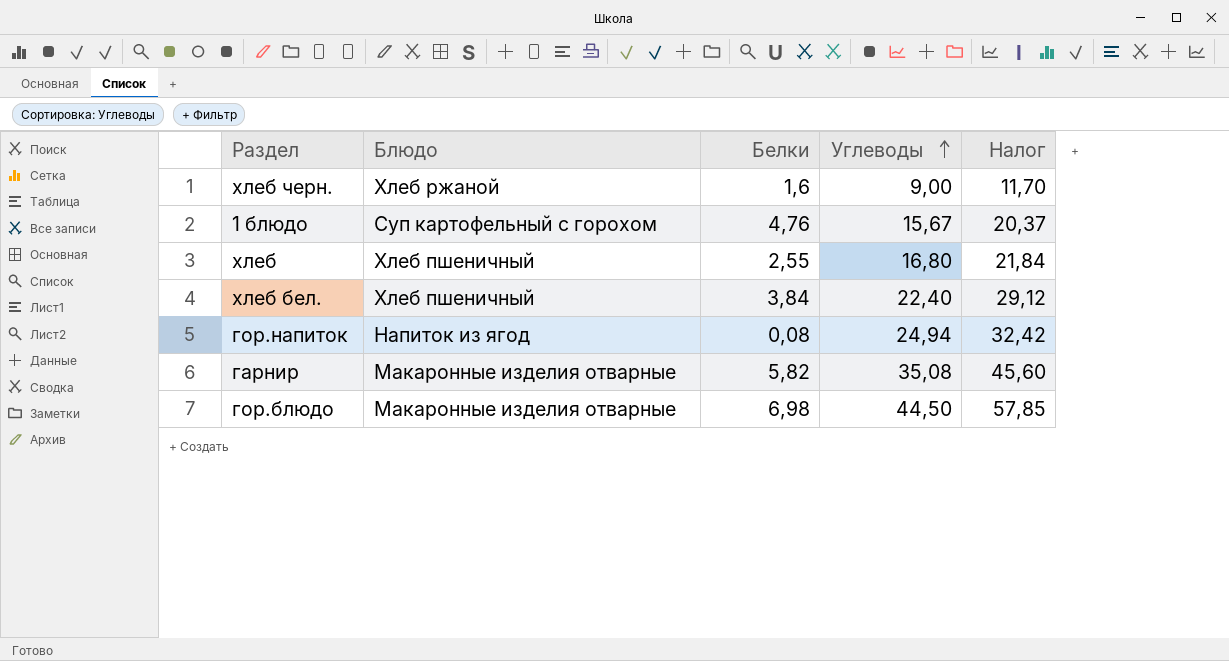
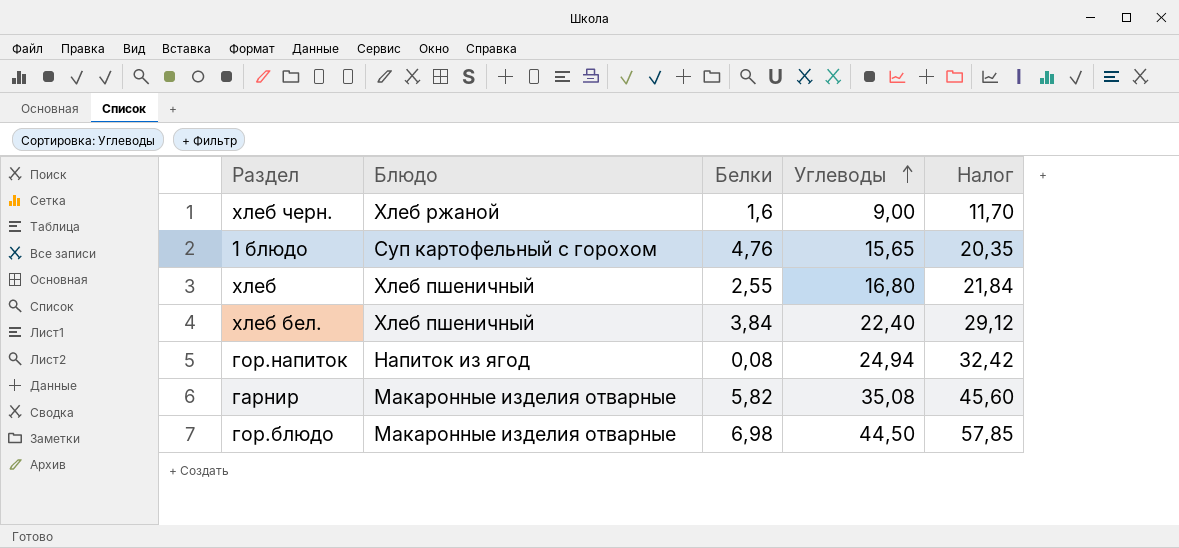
1 блюдо | Углеводы: 15,67 -> 15,65
1 блюдо | Налог: 20,37 -> 20,35

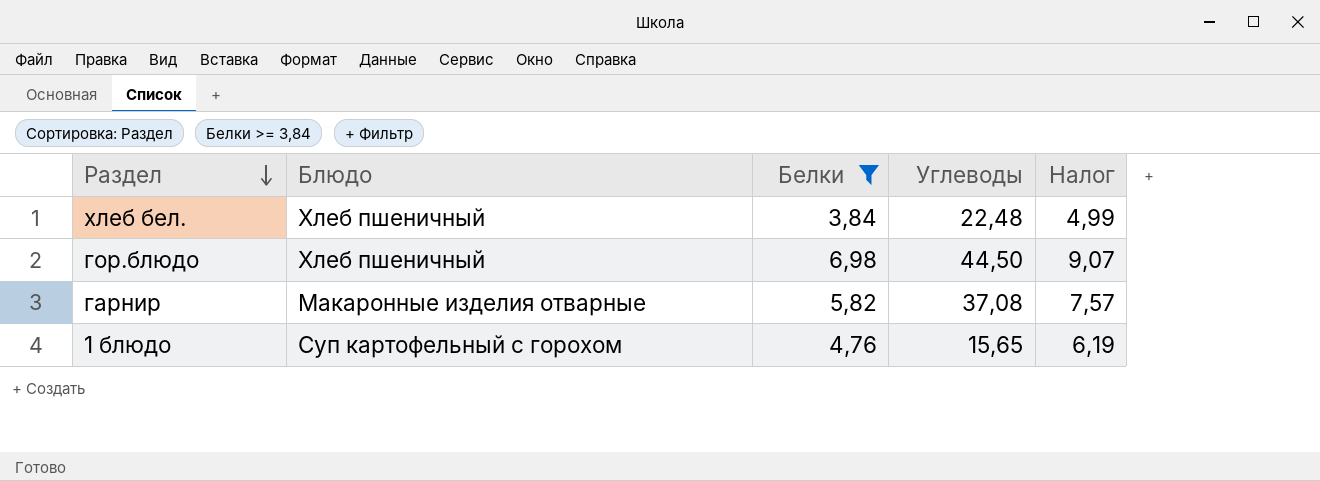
filter: none -> Белки >= 3,84
row order: Углеводы ascending -> Раздел descending
column Налог | formula: [Углеводы] * 1,3 -> [Белки] * 1,3
хлеб бел. | Углеводы: 22,40 -> 22,48
гор.блюдо | Блюдо: Макаронные изделия отварные -> Хлеб пшеничный
гарнир | Углеводы: 35,08 -> 37,08

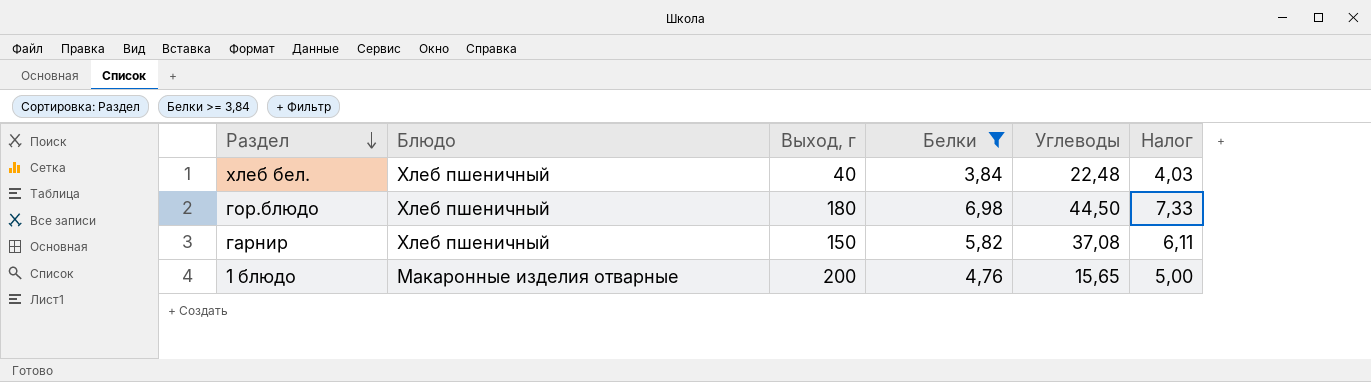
column Выход, г | position: none -> 3
column Налог | formula: [Белки] * 1,3 -> [Белки] * 1,05
гарнир | Блюдо: Макаронные изделия отварные -> Хлеб пшеничный
1 блюдо | Блюдо: Суп картофельный с горохом -> Макаронные изделия отварные

